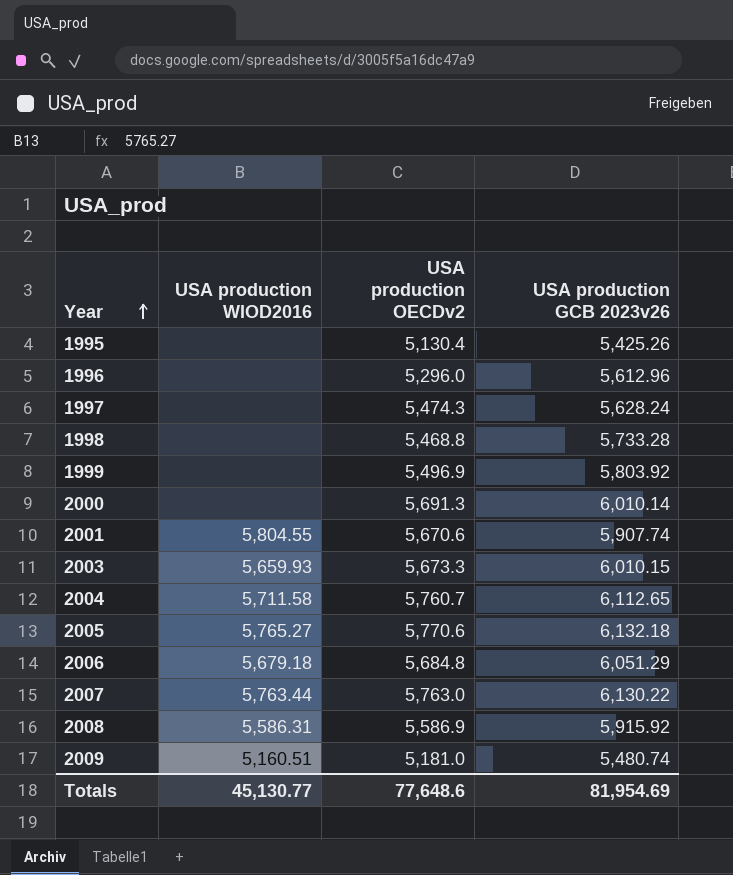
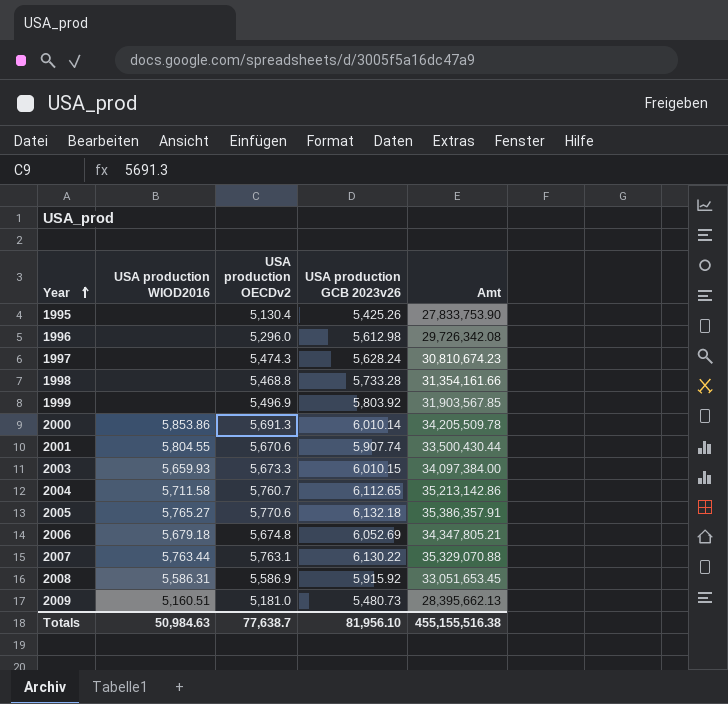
column Amt | formula: none -> [USA production OECDv2] * [USA production GCB 2023v26]
1996 | USA production GCB 2023v26: 5,612.96 -> 5,612.98
2000 | USA production WIOD2016: none -> 5,853.86
2006 | USA production OECDv2: 5,684.8 -> 5,674.8
2006 | USA production GCB 2023v26: 6,051.29 -> 6,052.69
2007 | USA production OECDv2: 5,763.0 -> 5,763.1
2009 | USA production GCB 2023v26: 5,480.74 -> 5,480.73
Totals | USA production WIOD2016: 45,130.77 -> 50,984.63
Totals | USA production OECDv2: 77,648.6 -> 77,638.7
Totals | USA production GCB 2023v26: 81,954.69 -> 81,956.10

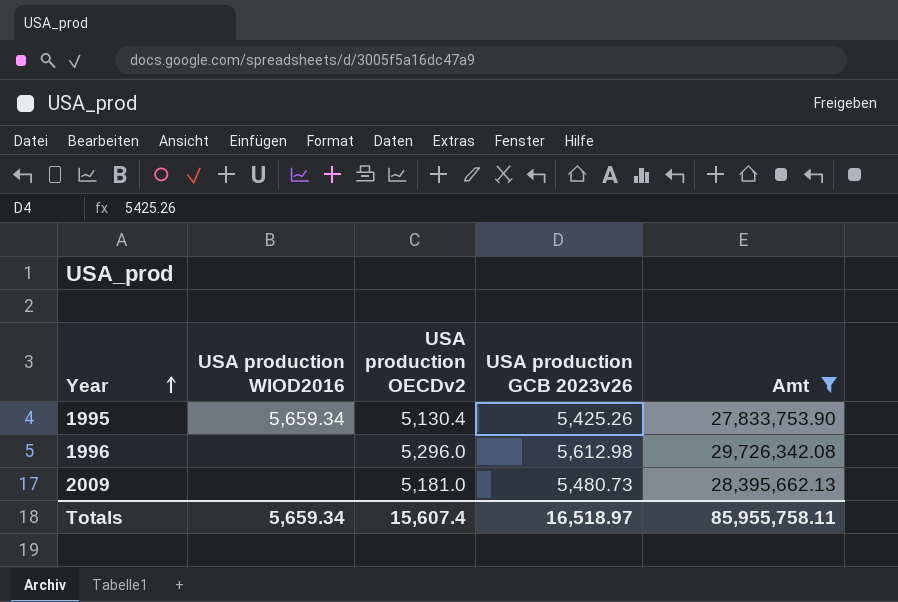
filter: none -> Amt <= 29,726,342.08
1995 | USA production WIOD2016: none -> 5,659.34
2009 | USA production WIOD2016: 5,160.51 -> none
Totals | USA production WIOD2016: 50,984.63 -> 5,659.34
Totals | USA production OECDv2: 77,638.7 -> 15,607.4
Totals | USA production GCB 2023v26: 81,956.10 -> 16,518.97
Totals | Amt: 455,155,516.38 -> 85,955,758.11

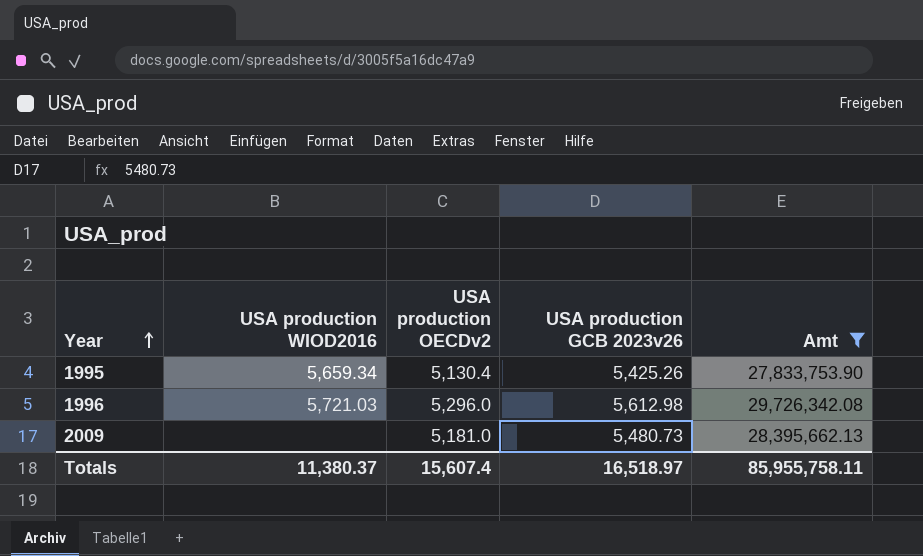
1996 | USA production WIOD2016: none -> 5,721.03
Totals | USA production WIOD2016: 5,659.34 -> 11,380.37

